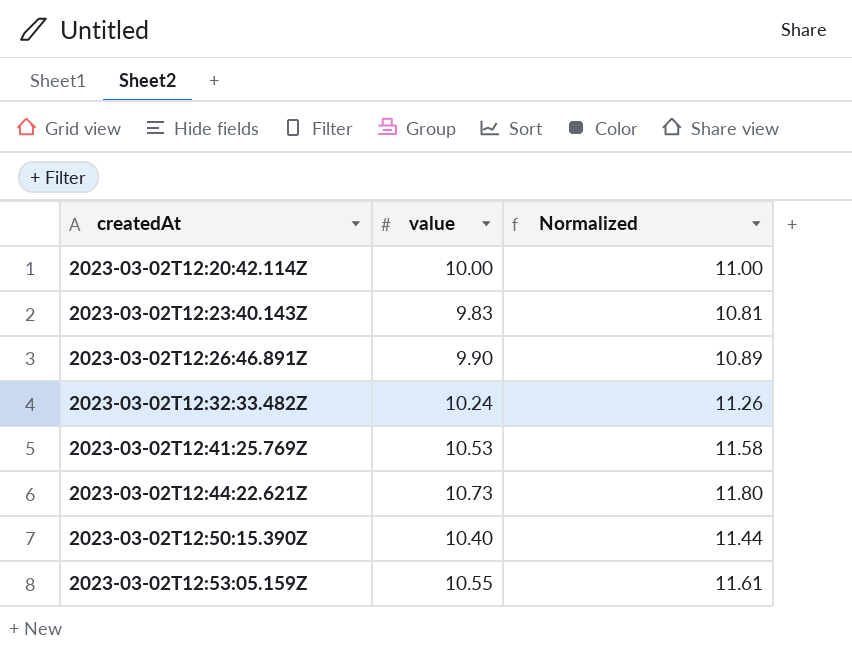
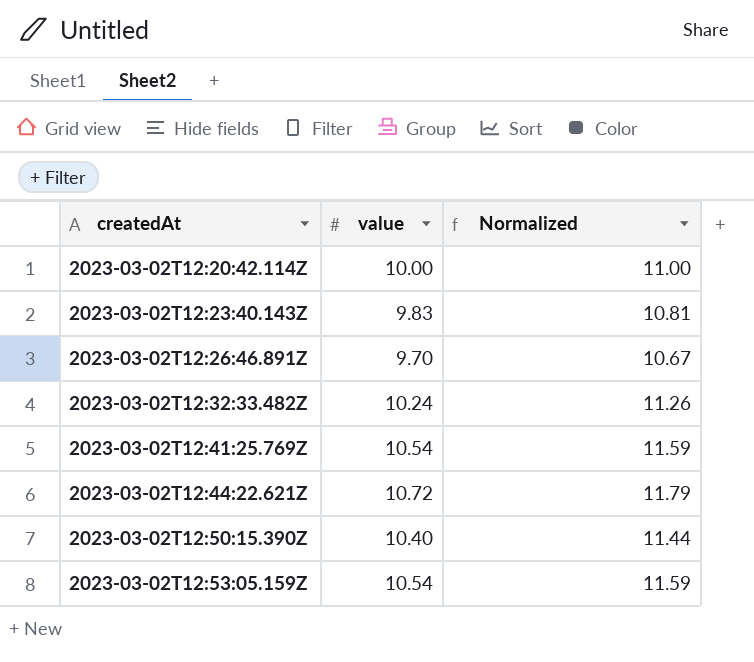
2023-03-02T12:26:46.891Z | value: 9.90 -> 9.70
2023-03-02T12:26:46.891Z | Normalized: 10.89 -> 10.67
2023-03-02T12:41:25.769Z | value: 10.53 -> 10.54
2023-03-02T12:41:25.769Z | Normalized: 11.58 -> 11.59
2023-03-02T12:44:22.621Z | value: 10.73 -> 10.72
2023-03-02T12:44:22.621Z | Normalized: 11.80 -> 11.79
2023-03-02T12:53:05.159Z | value: 10.55 -> 10.54
2023-03-02T12:53:05.159Z | Normalized: 11.61 -> 11.59

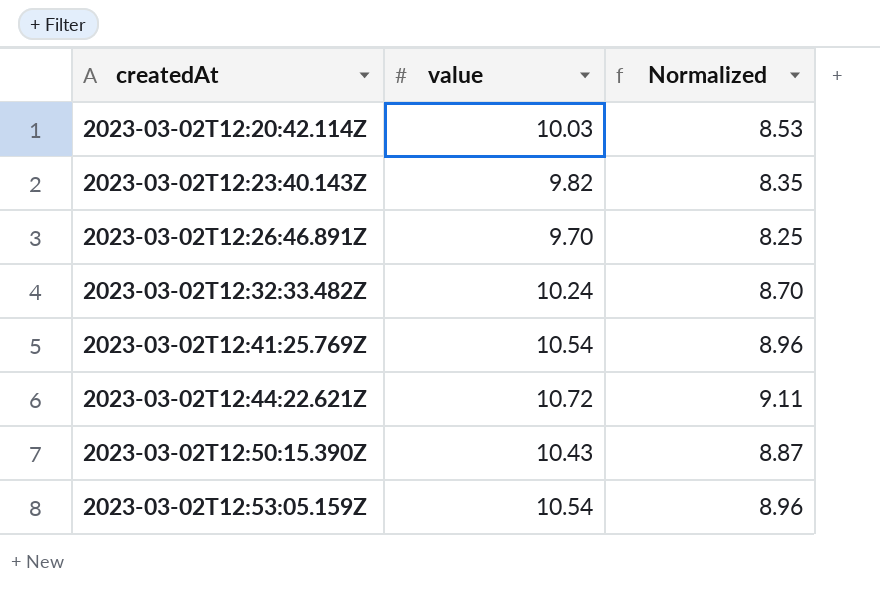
column Normalized | formula: [value] * 1.1 -> [value] * 0.85
2023-03-02T12:20:42.114Z | value: 10.00 -> 10.03
2023-03-02T12:23:40.143Z | value: 9.83 -> 9.82
2023-03-02T12:50:15.390Z | value: 10.40 -> 10.43

